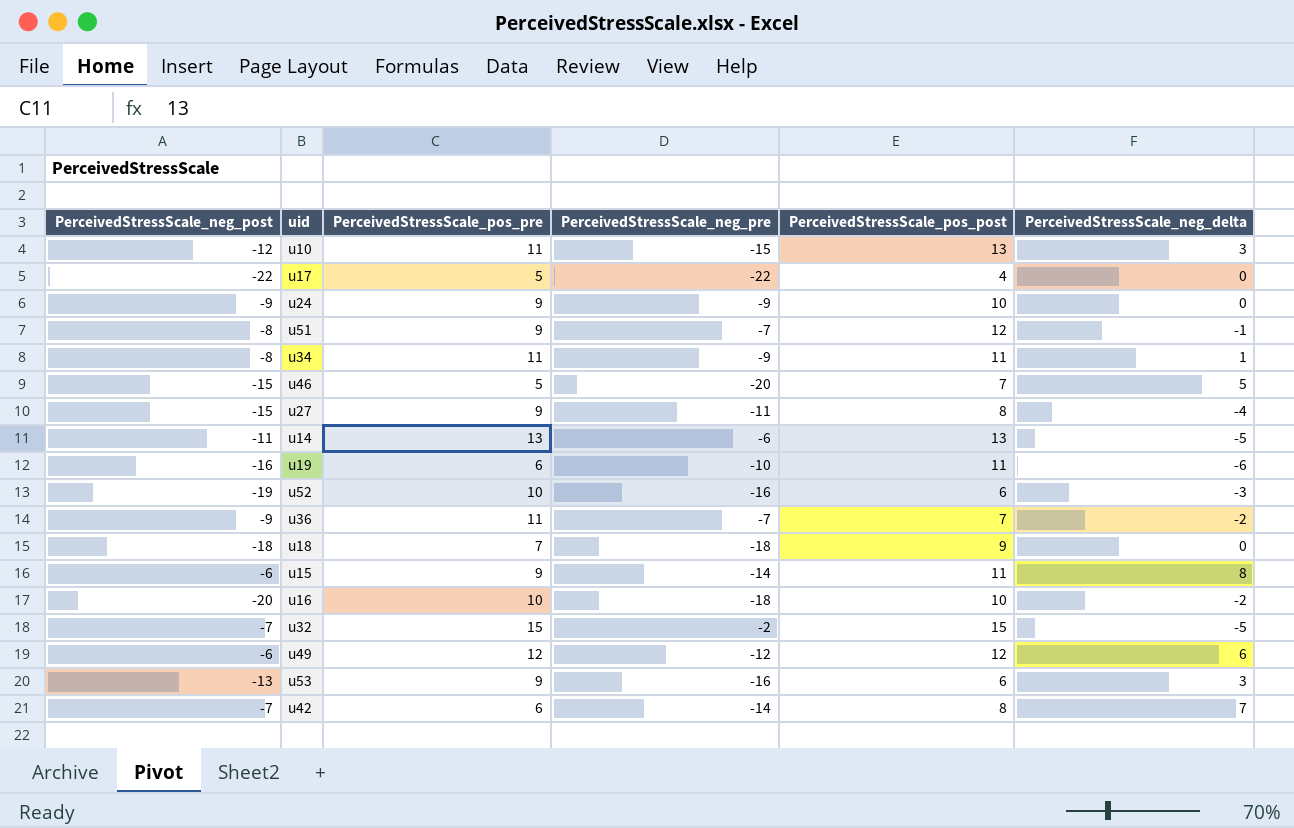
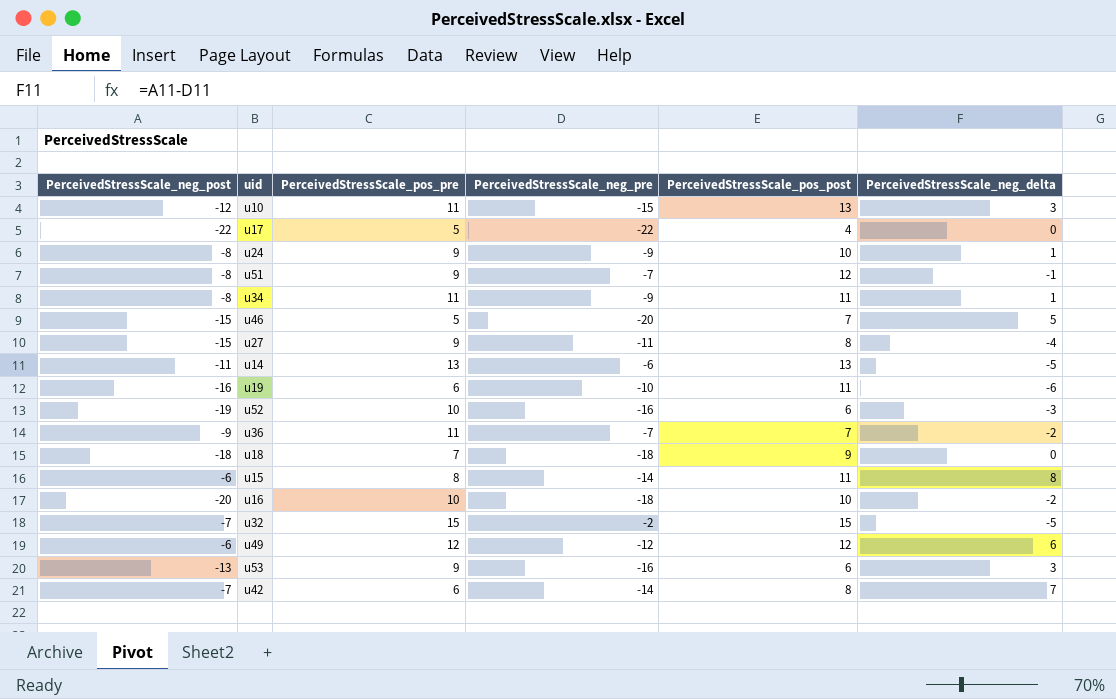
u24 | PerceivedStressScale_neg_post: -9 -> -8
u24 | PerceivedStressScale_neg_delta: 0 -> 1
u15 | PerceivedStressScale_pos_pre: 9 -> 8

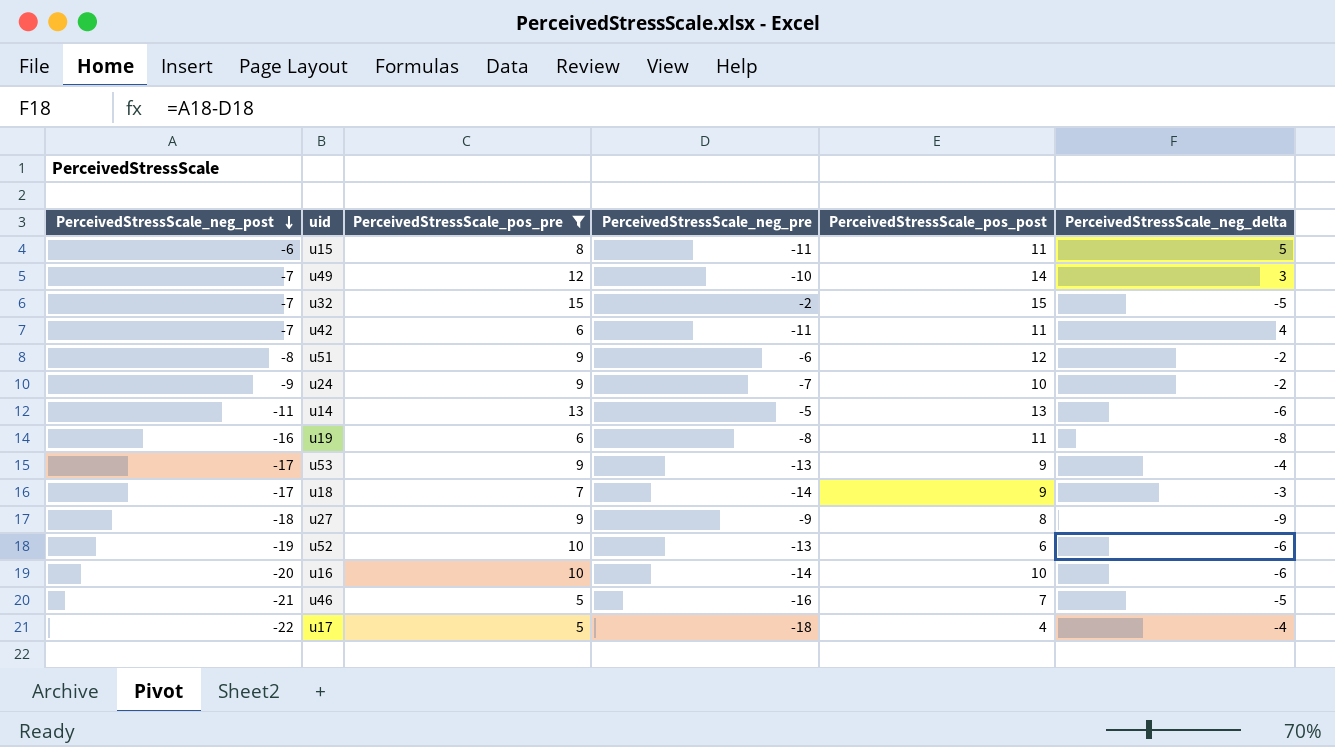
filter: none -> PerceivedStressScale_pos_pre != 11
row order: none -> PerceivedStressScale_neg_post descending
u15 | PerceivedStressScale_neg_pre: -14 -> -11
u15 | PerceivedStressScale_neg_delta: 8 -> 5
u49 | PerceivedStressScale_neg_post: -6 -> -7
u49 | PerceivedStressScale_neg_pre: -12 -> -10
u49 | PerceivedStressScale_pos_post: 12 -> 14
u49 | PerceivedStressScale_neg_delta: 6 -> 3
u42 | PerceivedStressScale_neg_pre: -14 -> -11
u42 | PerceivedStressScale_pos_post: 8 -> 11
u42 | PerceivedStressScale_neg_delta: 7 -> 4
u51 | PerceivedStressScale_neg_pre: -7 -> -6
u51 | PerceivedStressScale_neg_delta: -1 -> -2
u24 | PerceivedStressScale_neg_post: -8 -> -9
u24 | PerceivedStressScale_neg_pre: -9 -> -7
u24 | PerceivedStressScale_neg_delta: 1 -> -2
u14 | PerceivedStressScale_neg_pre: -6 -> -5
u14 | PerceivedStressScale_neg_delta: -5 -> -6
u19 | PerceivedStressScale_neg_pre: -10 -> -8
u19 | PerceivedStressScale_neg_delta: -6 -> -8
u53 | PerceivedStressScale_neg_post: -13 -> -17
u53 | PerceivedStressScale_neg_pre: -16 -> -13
u53 | PerceivedStressScale_pos_post: 6 -> 9
u53 | PerceivedStressScale_neg_delta: 3 -> -4
u18 | PerceivedStressScale_neg_post: -18 -> -17
u18 | PerceivedStressScale_neg_pre: -18 -> -14
u18 | PerceivedStressScale_neg_delta: 0 -> -3
u27 | PerceivedStressScale_neg_post: -15 -> -18
u27 | PerceivedStressScale_neg_pre: -11 -> -9
u27 | PerceivedStressScale_neg_delta: -4 -> -9
u52 | PerceivedStressScale_neg_pre: -16 -> -13
u52 | PerceivedStressScale_neg_delta: -3 -> -6
u16 | PerceivedStressScale_neg_pre: -18 -> -14
u16 | PerceivedStressScale_neg_delta: -2 -> -6
u46 | PerceivedStressScale_neg_post: -15 -> -21
u46 | PerceivedStressScale_neg_pre: -20 -> -16
u46 | PerceivedStressScale_neg_delta: 5 -> -5
u17 | PerceivedStressScale_neg_pre: -22 -> -18
u17 | PerceivedStressScale_neg_delta: 0 -> -4

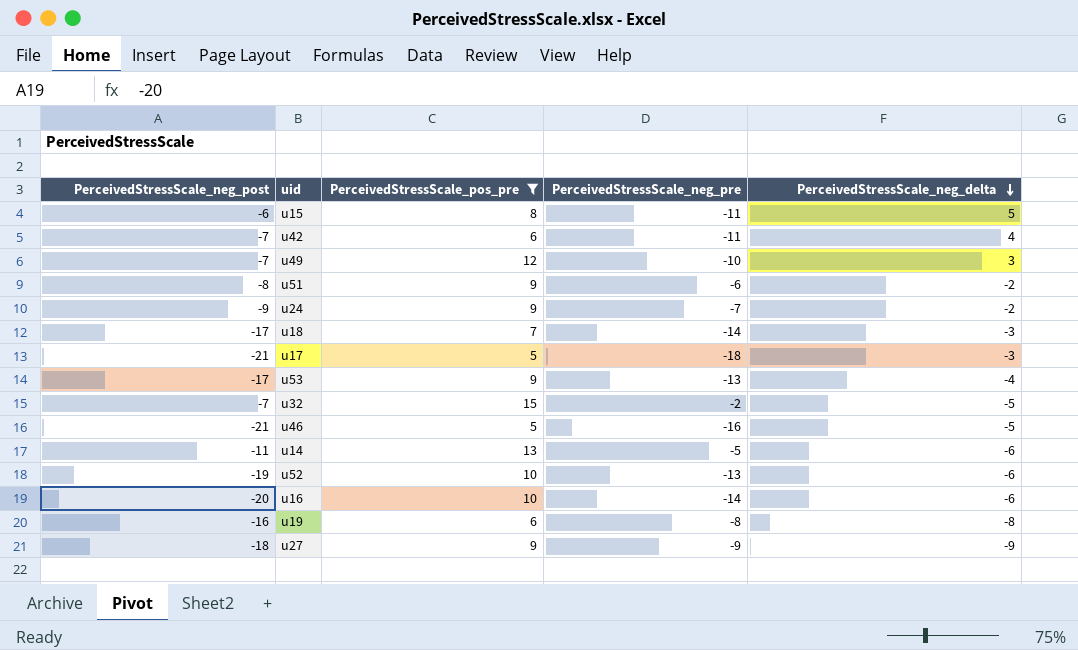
row order: PerceivedStressScale_neg_post descending -> PerceivedStressScale_neg_delta descending
column PerceivedStressScale_pos_post | position: 5 -> none
u17 | PerceivedStressScale_neg_post: -22 -> -21
u17 | PerceivedStressScale_neg_delta: -4 -> -3

